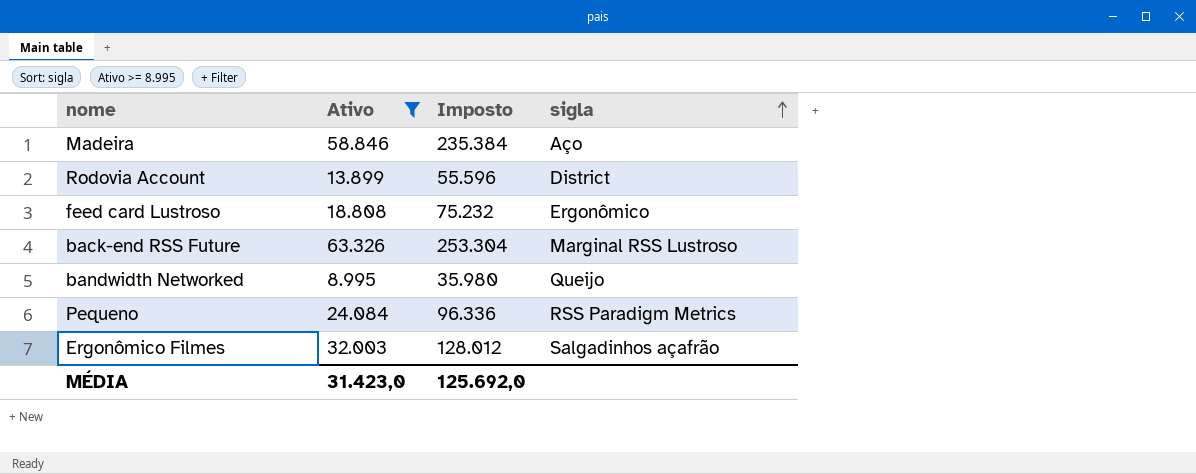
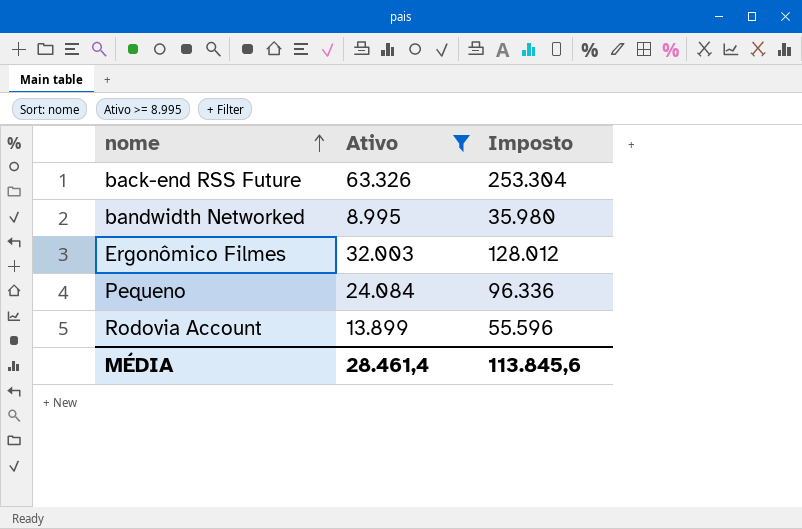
row order: sigla ascending -> nome ascending
column sigla | position: 4 -> none
row Madeira: 58.846 | 235.384 | Aço -> none
row feed card Lustroso: 18.808 | 75.232 | Ergonômico -> none
MÉDIA | Ativo: 31.423,0 -> 28.461,4
MÉDIA | Imposto: 125.692,0 -> 113.845,6

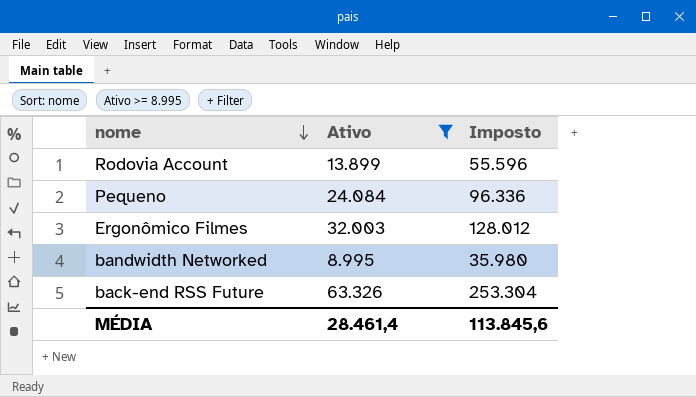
row order: nome ascending -> nome descending

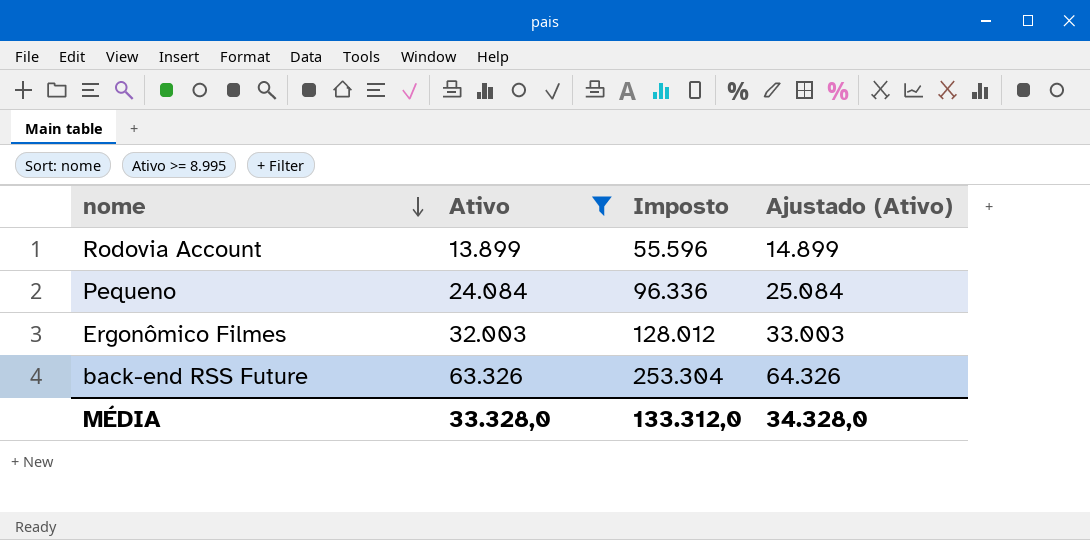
column Ajustado (Ativo) | formula: none -> [Ativo] + 1000
row bandwidth Networked: 8.995 | 35.980 -> none
MÉDIA | Ativo: 28.461,4 -> 33.328,0
MÉDIA | Imposto: 113.845,6 -> 133.312,0

